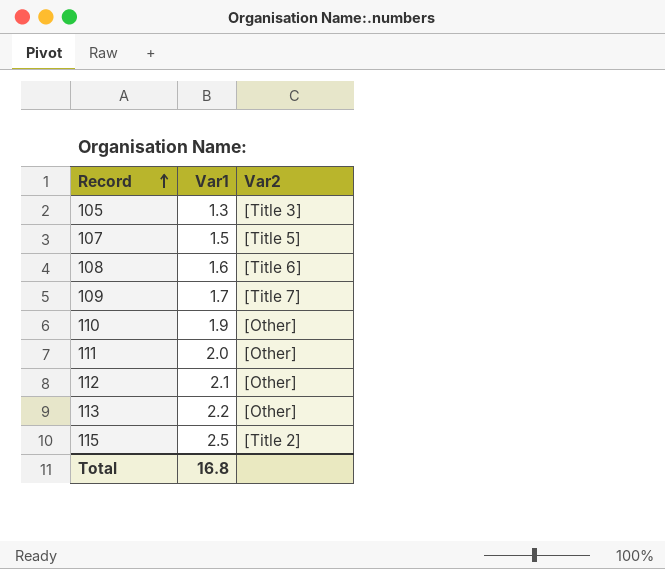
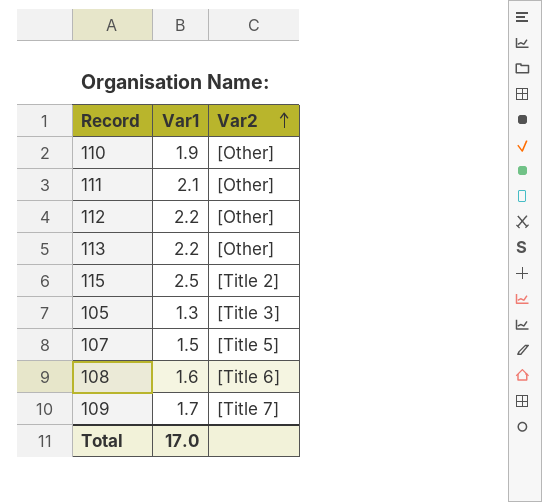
row order: Record ascending -> Var2 ascending
111 | Var1: 2.0 -> 2.1
112 | Var1: 2.1 -> 2.2
Total | Var1: 16.8 -> 17.0

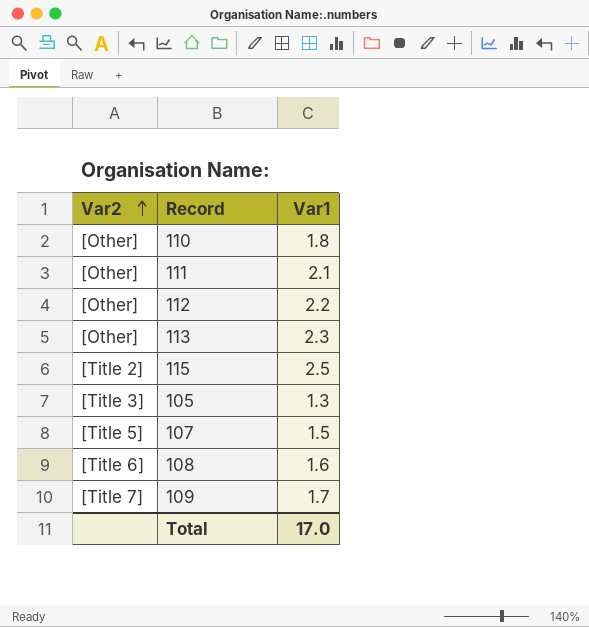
column Var2 | position: 3 -> 1
110 | Var1: 1.9 -> 1.8
113 | Var1: 2.2 -> 2.3

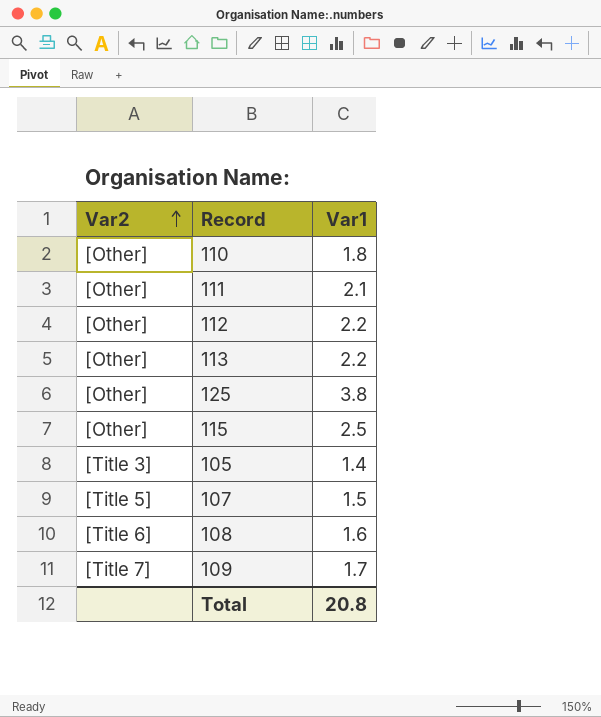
113 | Var1: 2.3 -> 2.2
row 125: none -> [Other] | 3.8
115 | Var2: [Title 2] -> [Other]
105 | Var1: 1.3 -> 1.4
Total | Var1: 17.0 -> 20.8

